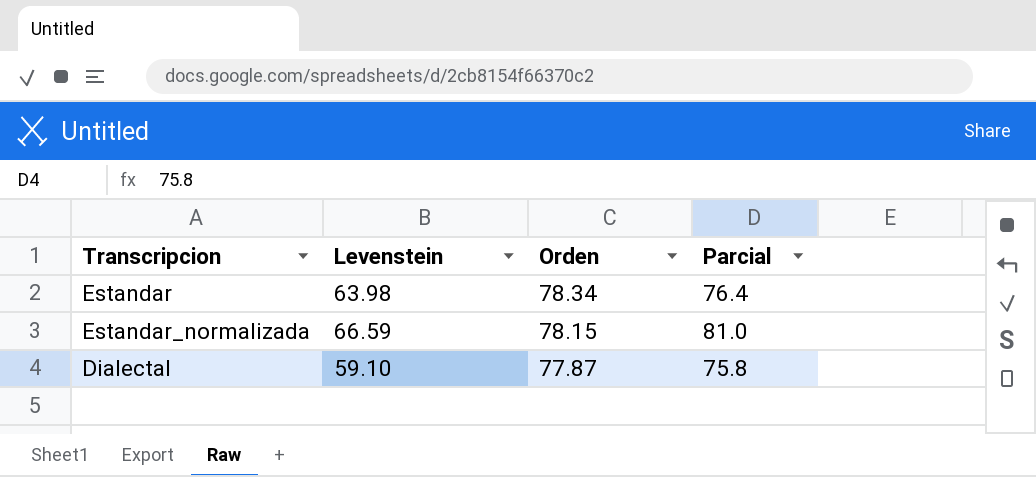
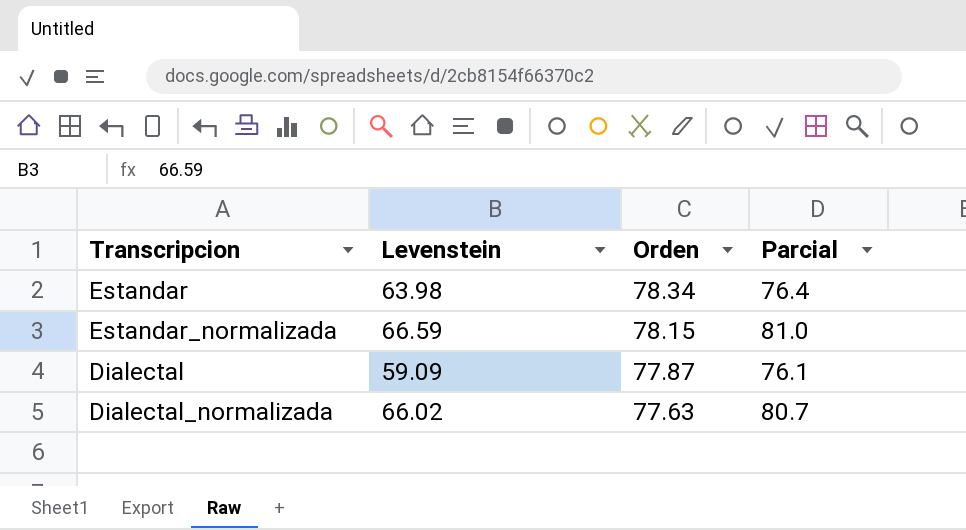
Dialectal | Levenstein: 59.10 -> 59.09
Dialectal | Parcial: 75.8 -> 76.1
row Dialectal_normalizada: none -> 66.02 | 77.63 | 80.7

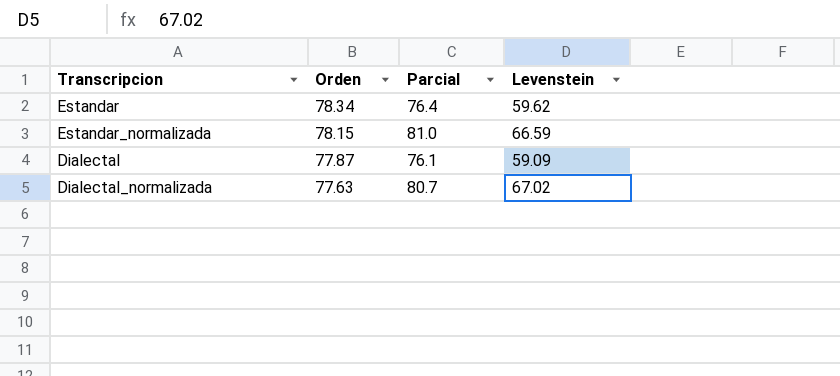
column Levenstein | position: 2 -> 4
Estandar | Levenstein: 63.98 -> 59.62
Dialectal_normalizada | Levenstein: 66.02 -> 67.02

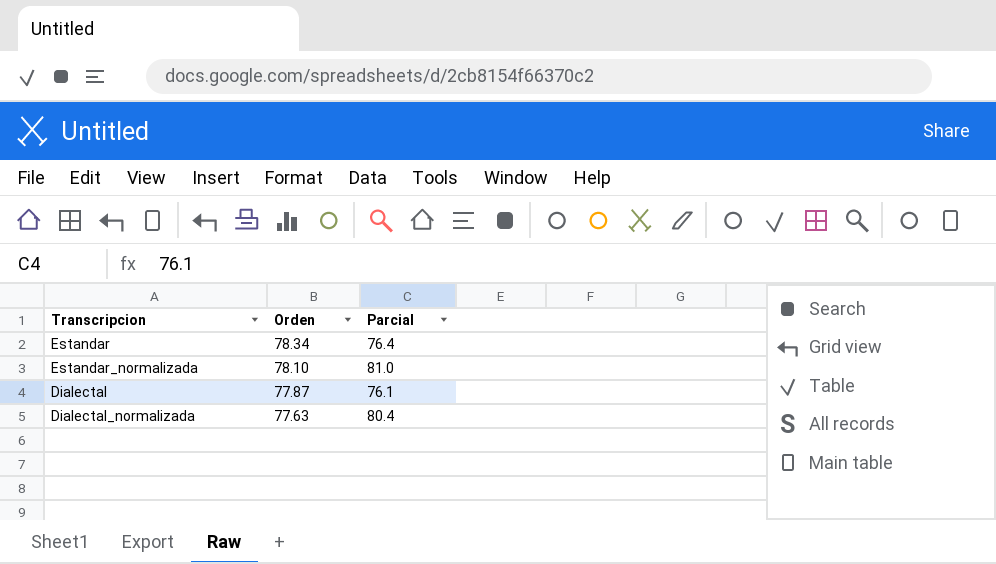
column Levenstein | position: 4 -> none
Estandar_normalizada | Orden: 78.15 -> 78.10
Dialectal_normalizada | Parcial: 80.7 -> 80.4

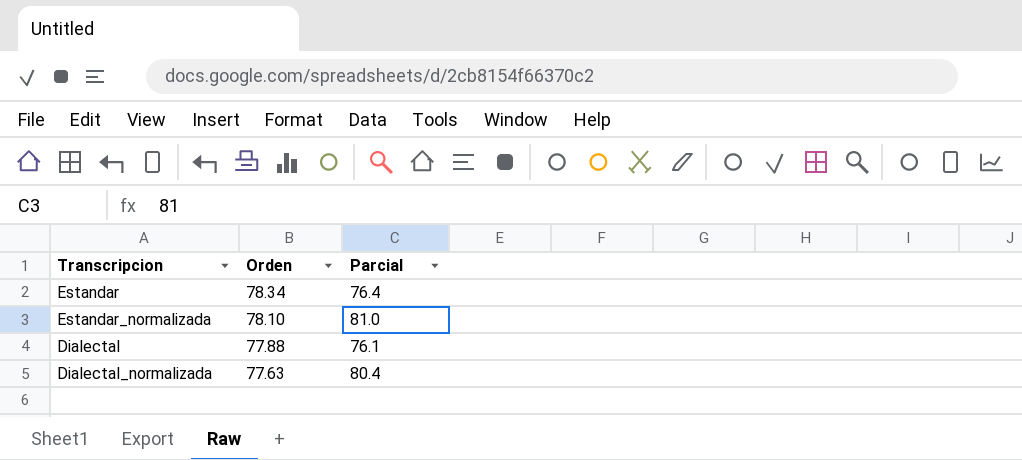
Dialectal | Orden: 77.87 -> 77.88

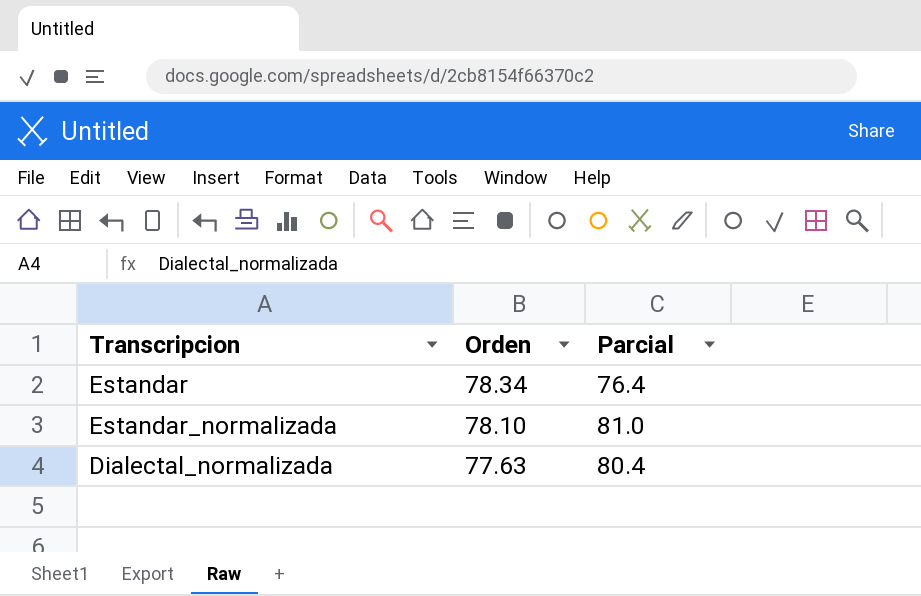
row Dialectal: 77.88 | 76.1 -> none

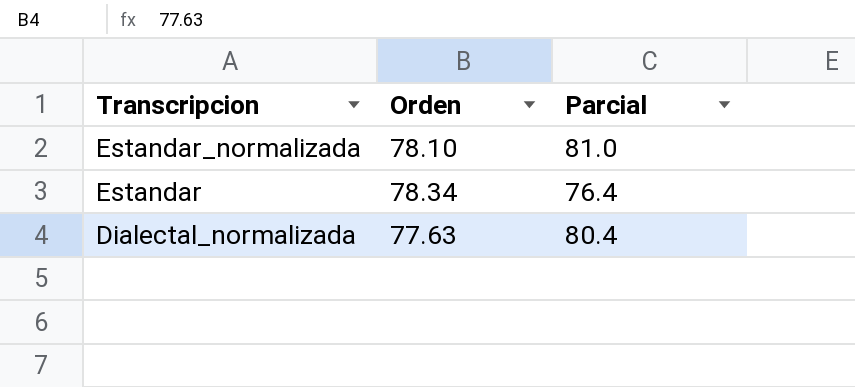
row order: Orden descending -> Transcripcion descending

